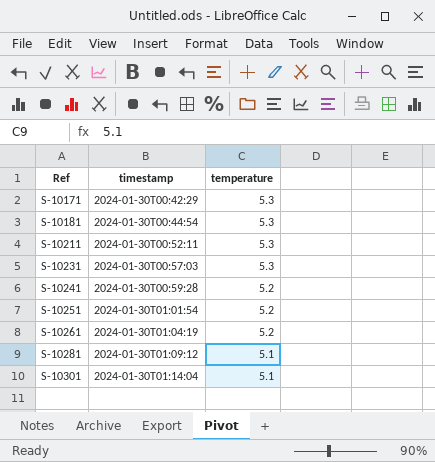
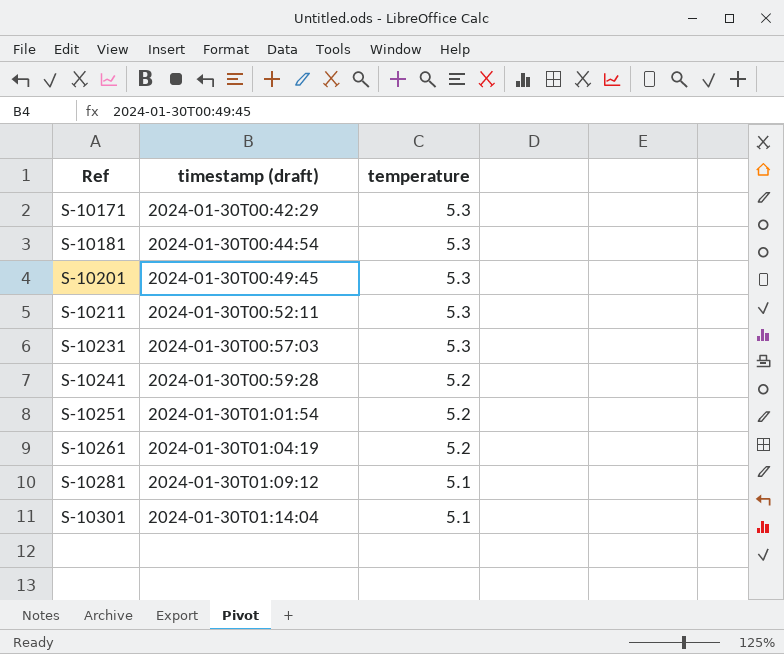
column name: timestamp -> timestamp (draft)
row S-10201: none -> 2024-01-30T00:49:45 | 5.3

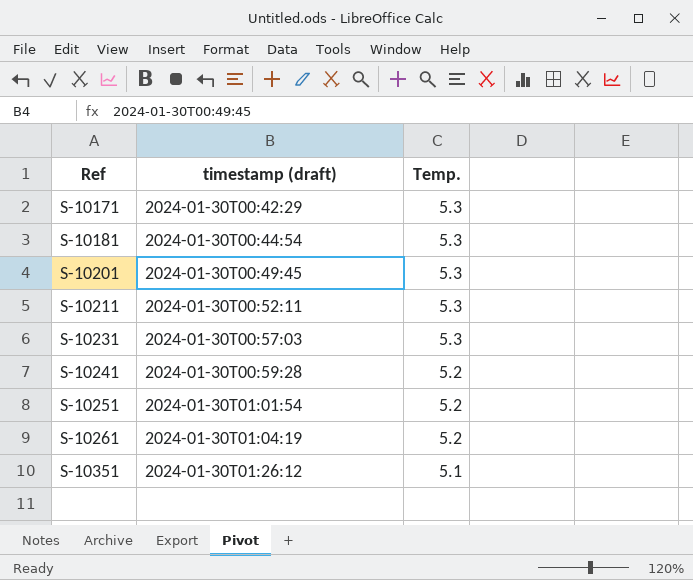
column name: temperature -> Temp.
row S-10281: 2024-01-30T01:09:12 | 5.1 -> none
row S-10301: 2024-01-30T01:14:04 | 5.1 -> none
row S-10351: none -> 2024-01-30T01:26:12 | 5.1

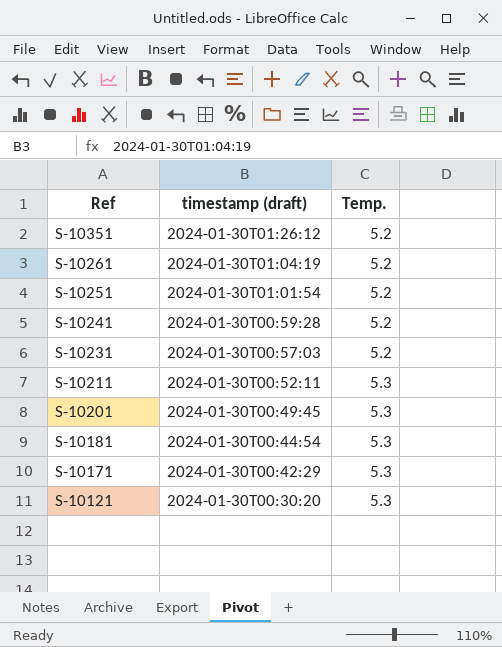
row order: Ref ascending -> Ref descending
S-10351 | Temp.: 5.1 -> 5.2
S-10231 | Temp.: 5.3 -> 5.2
row S-10121: none -> 2024-01-30T00:30:20 | 5.3

